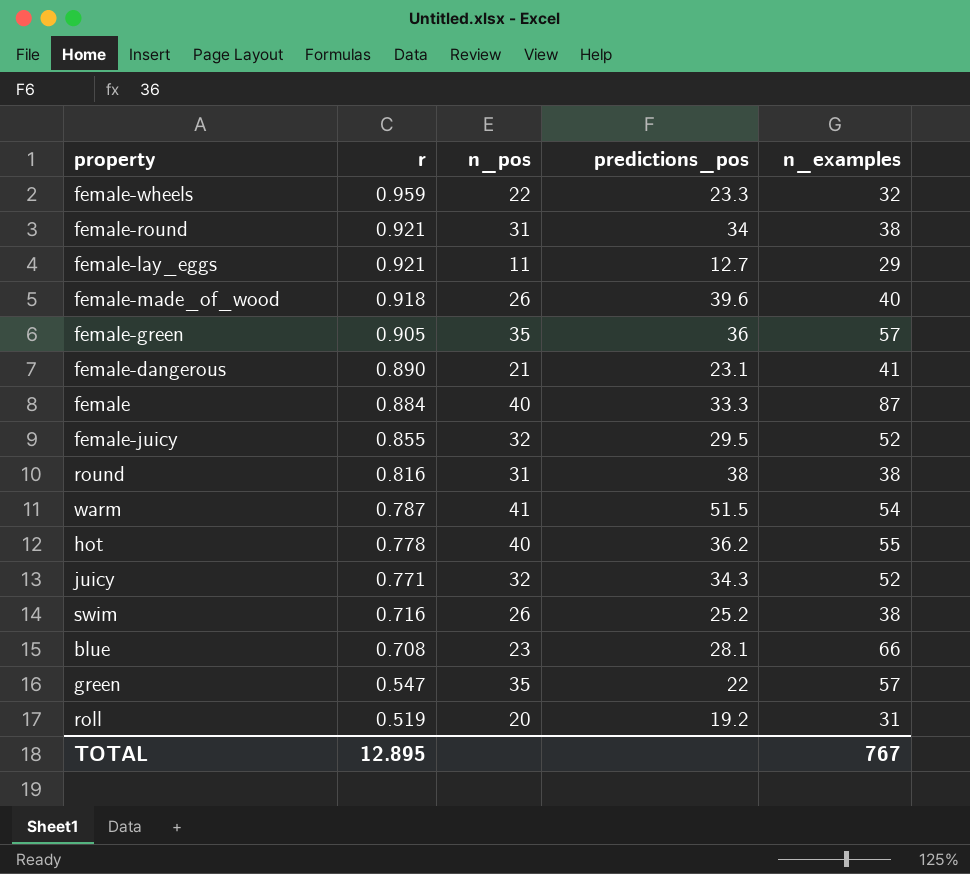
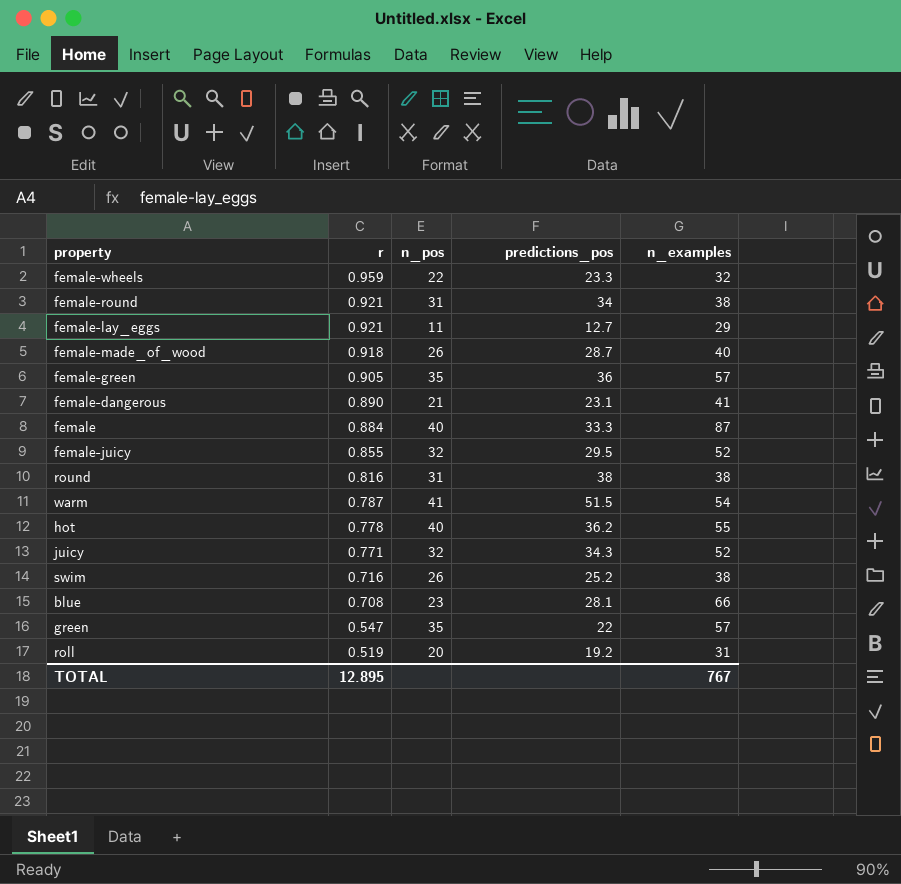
female-made_of_wood | predictions_pos: 39.6 -> 28.7

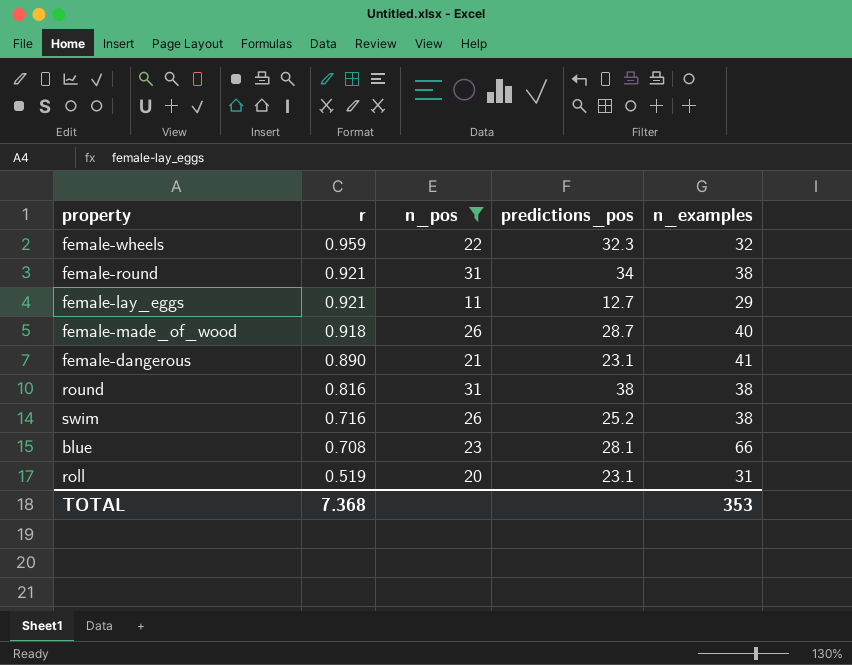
filter: none -> n_pos <= 31
female-wheels | predictions_pos: 23.3 -> 32.3
roll | predictions_pos: 19.2 -> 23.1
TOTAL | r: 12.895 -> 7.368
TOTAL | n_examples: 767 -> 353

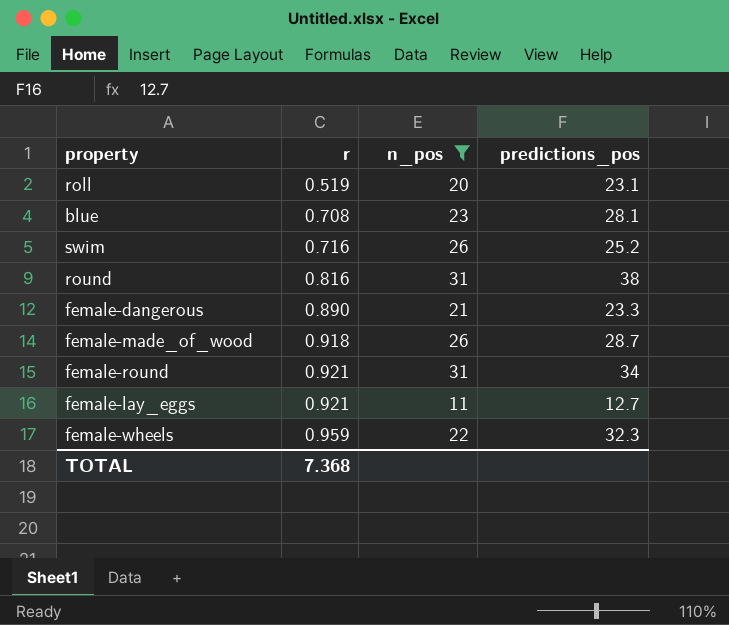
row order: r descending -> r ascending
column n_examples | position: 5 -> none
female-dangerous | predictions_pos: 23.1 -> 23.3

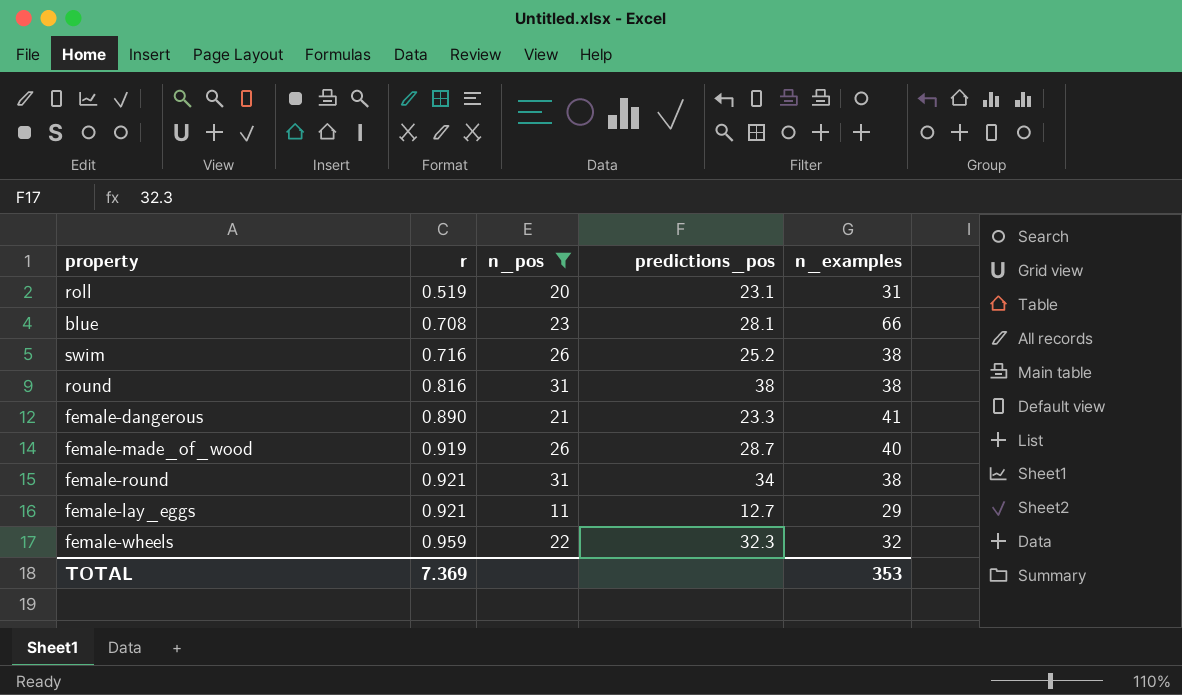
column n_examples | position: none -> 5
female-made_of_wood | r: 0.918 -> 0.919
TOTAL | r: 7.368 -> 7.369

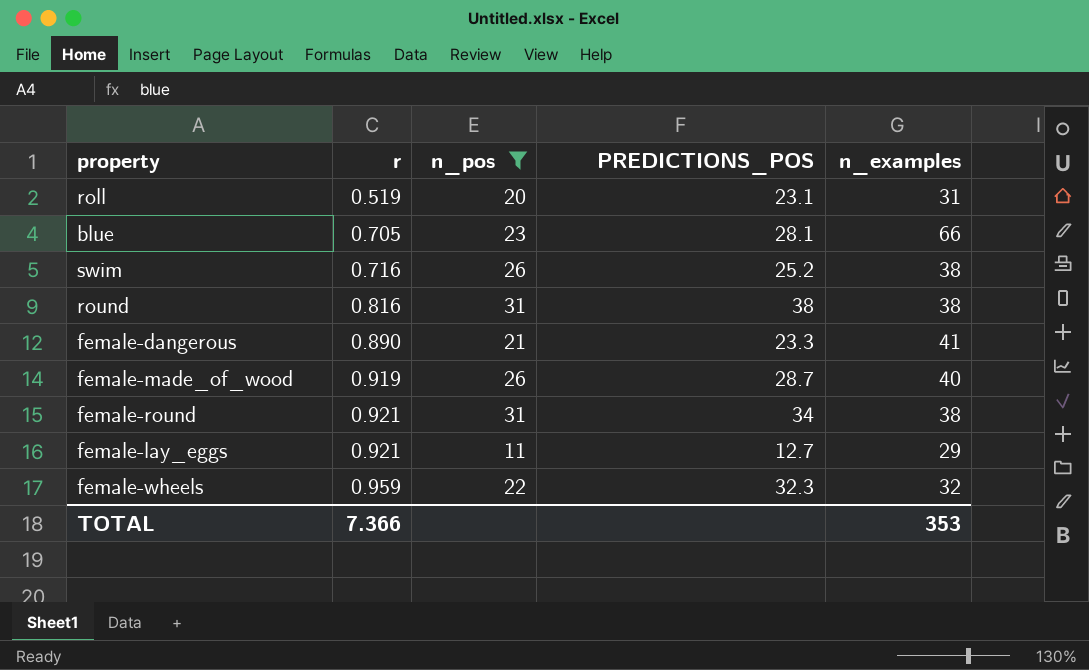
column name: predictions_pos -> PREDICTIONS_POS
blue | r: 0.708 -> 0.705
TOTAL | r: 7.369 -> 7.366

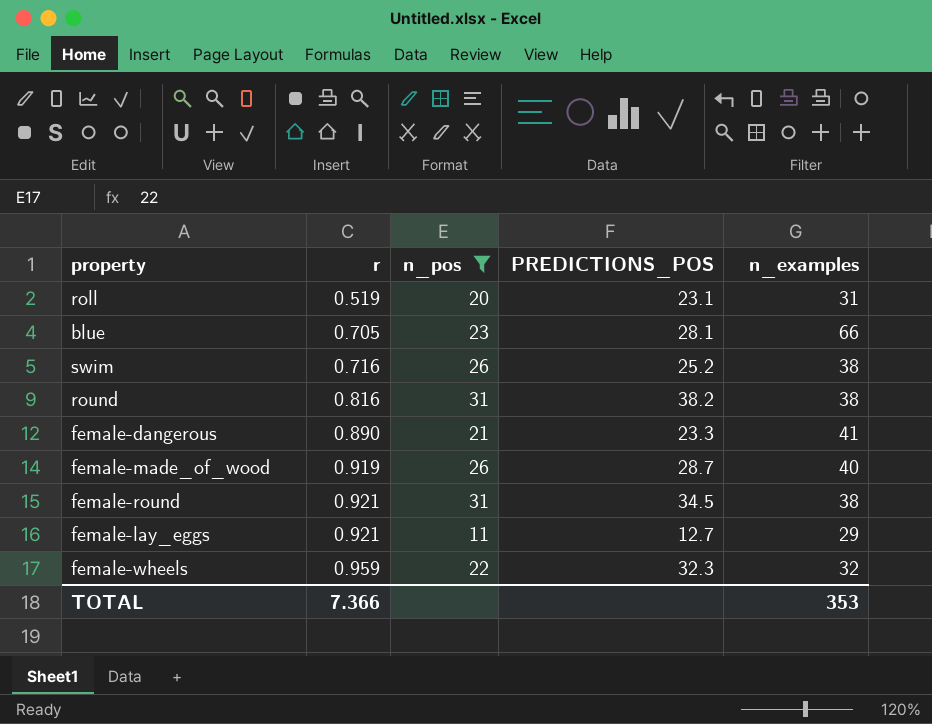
round | PREDICTIONS_POS: 38 -> 38.2
female-round | PREDICTIONS_POS: 34 -> 34.5

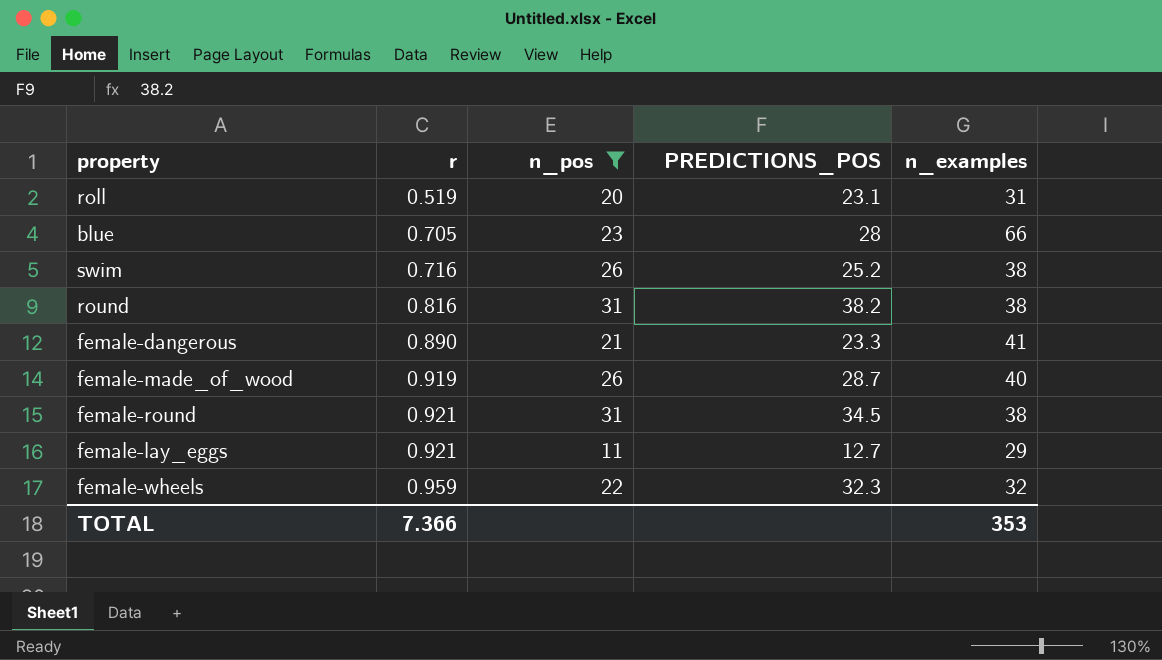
blue | PREDICTIONS_POS: 28.1 -> 28

